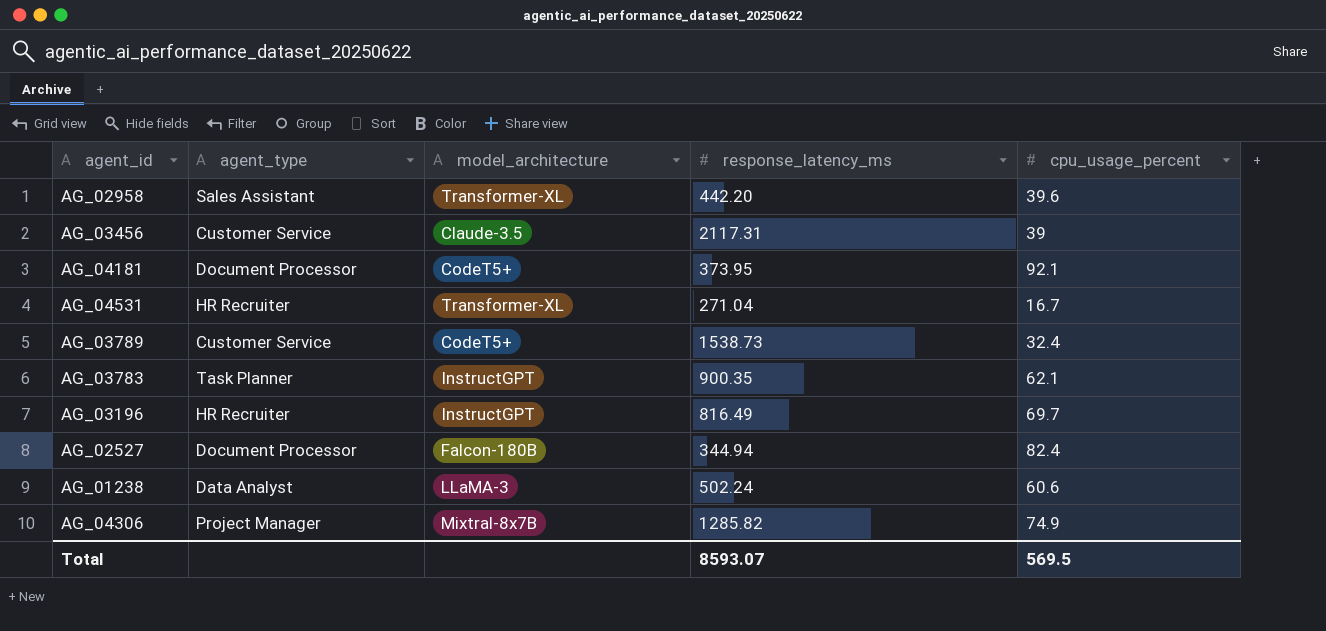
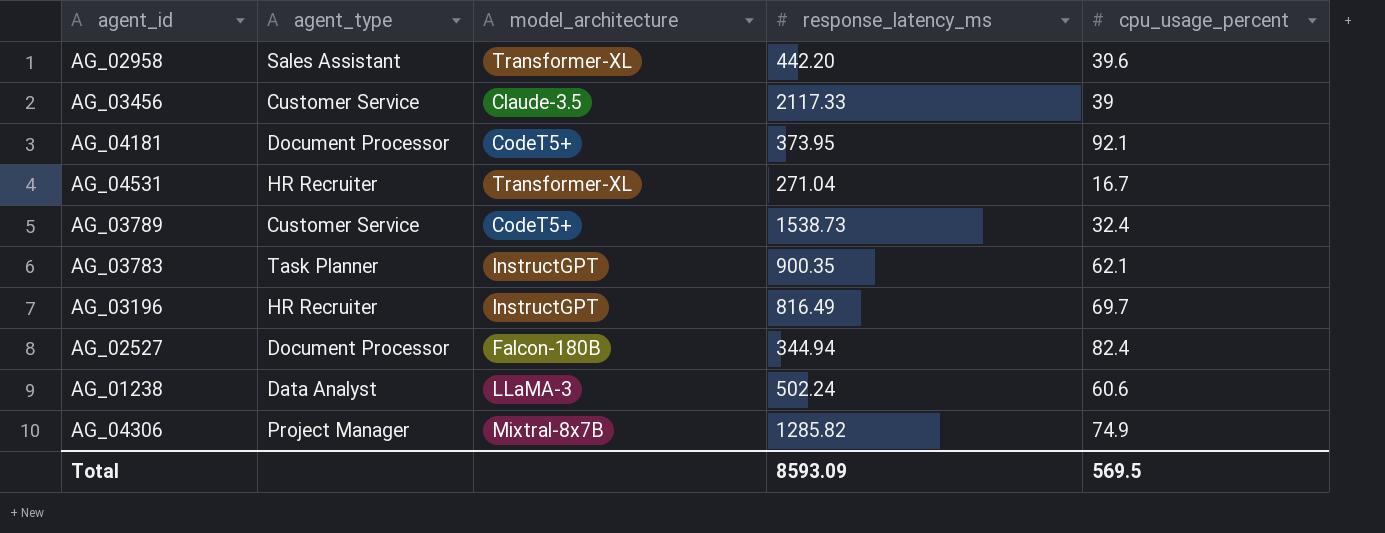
AG_03456 | response_latency_ms: 2117.31 -> 2117.33
Total | response_latency_ms: 8593.07 -> 8593.09

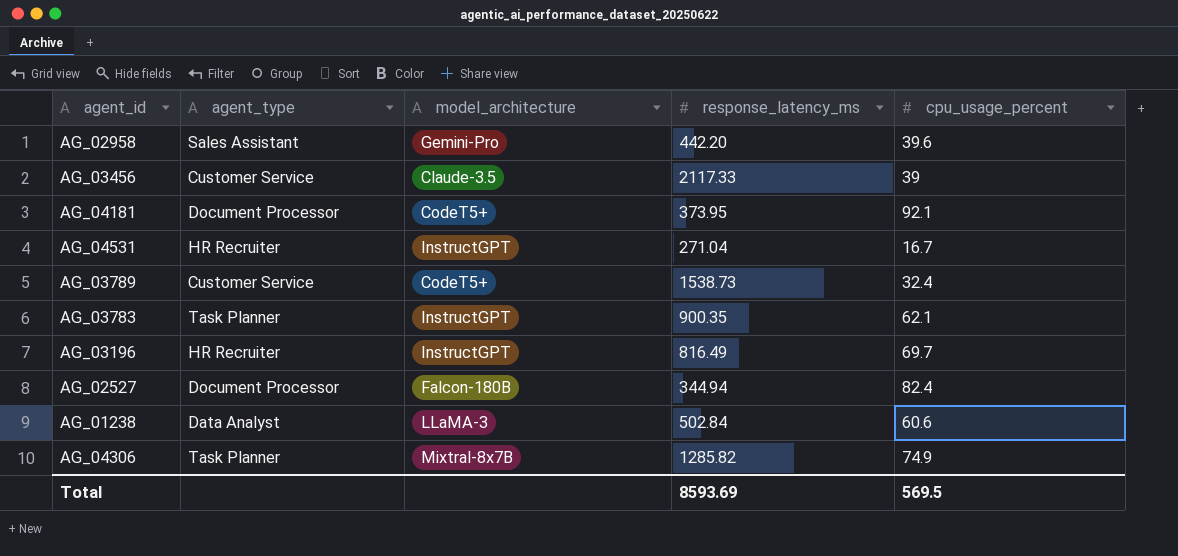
AG_02958 | model_architecture: Transformer-XL -> Gemini-Pro
AG_04531 | model_architecture: Transformer-XL -> InstructGPT
AG_01238 | response_latency_ms: 502.24 -> 502.84
AG_04306 | agent_type: Project Manager -> Task Planner
Total | response_latency_ms: 8593.09 -> 8593.69

